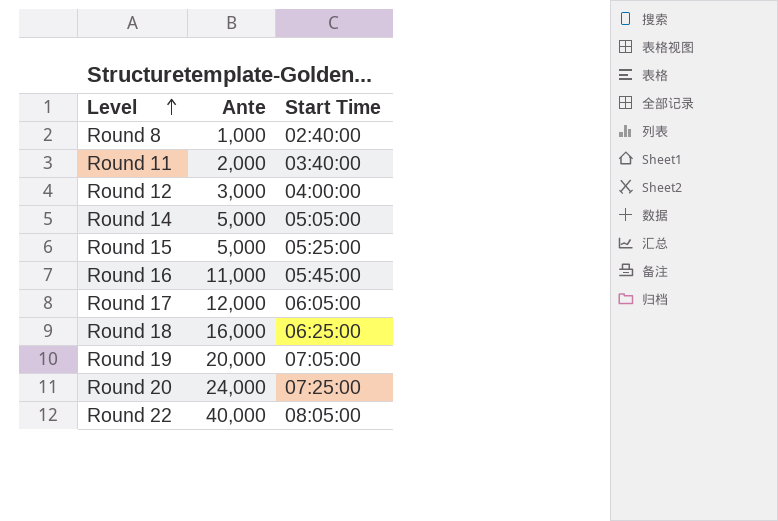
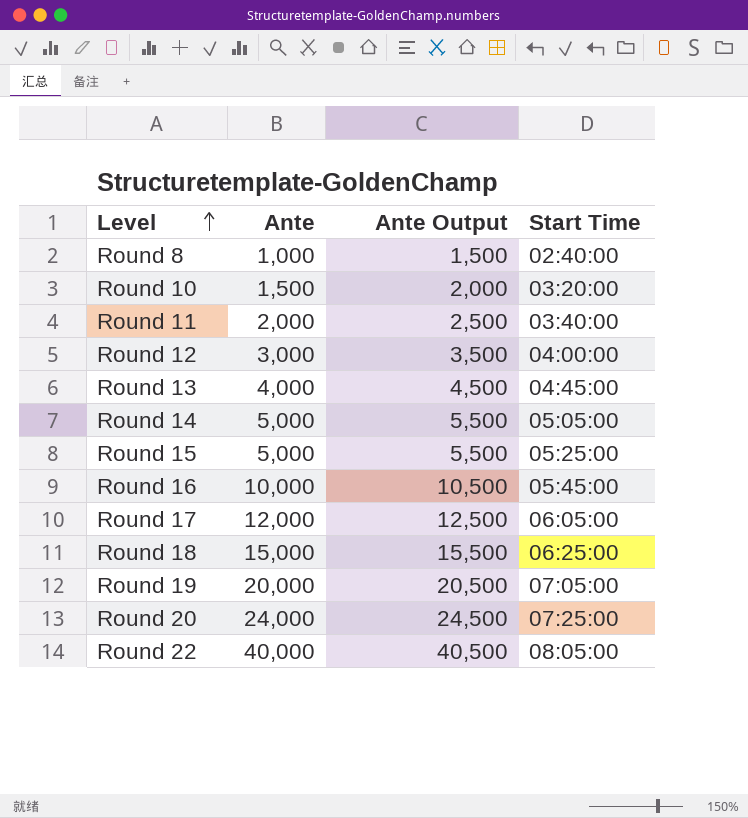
column Ante Output | formula: none -> [Ante] + 500
row Round 10: none -> 1,500 | 2,000 | 03:20:00
row Round 13: none -> 4,000 | 4,500 | 04:45:00
Round 16 | Ante: 11,000 -> 10,000
Round 18 | Ante: 16,000 -> 15,000

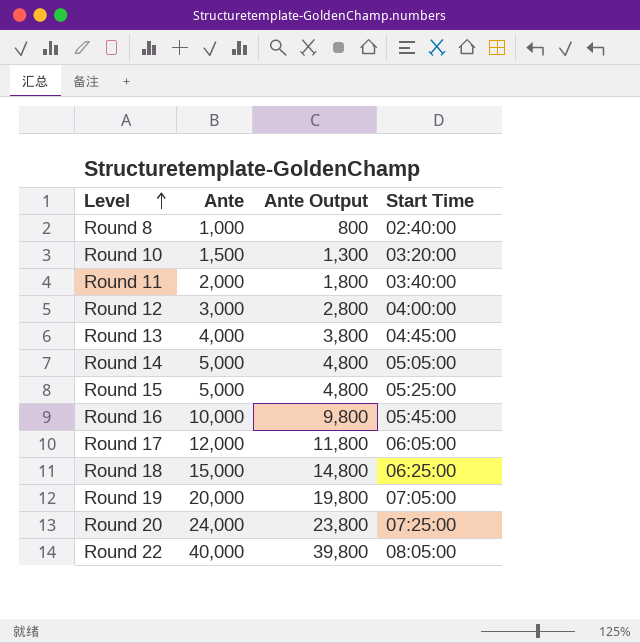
column Ante Output | formula: [Ante] + 500 -> [Ante] - 200

